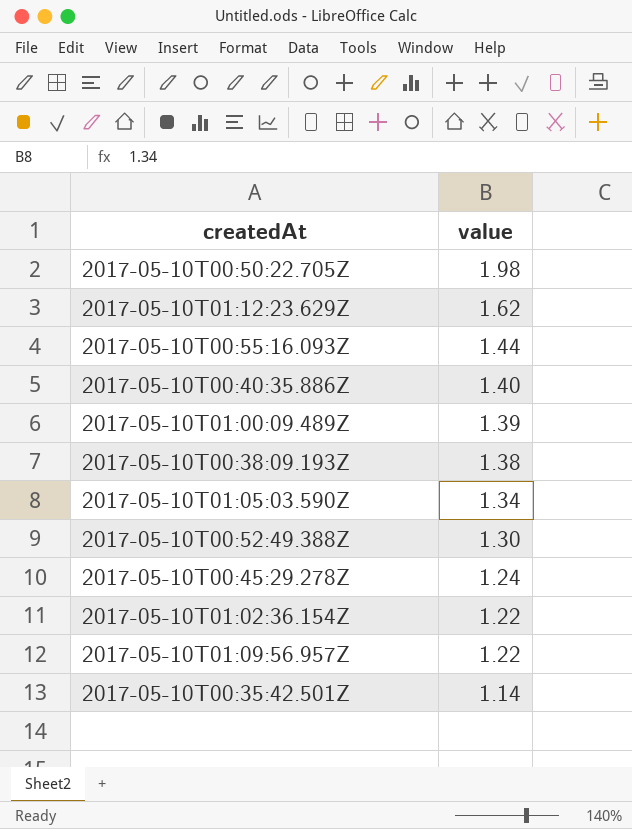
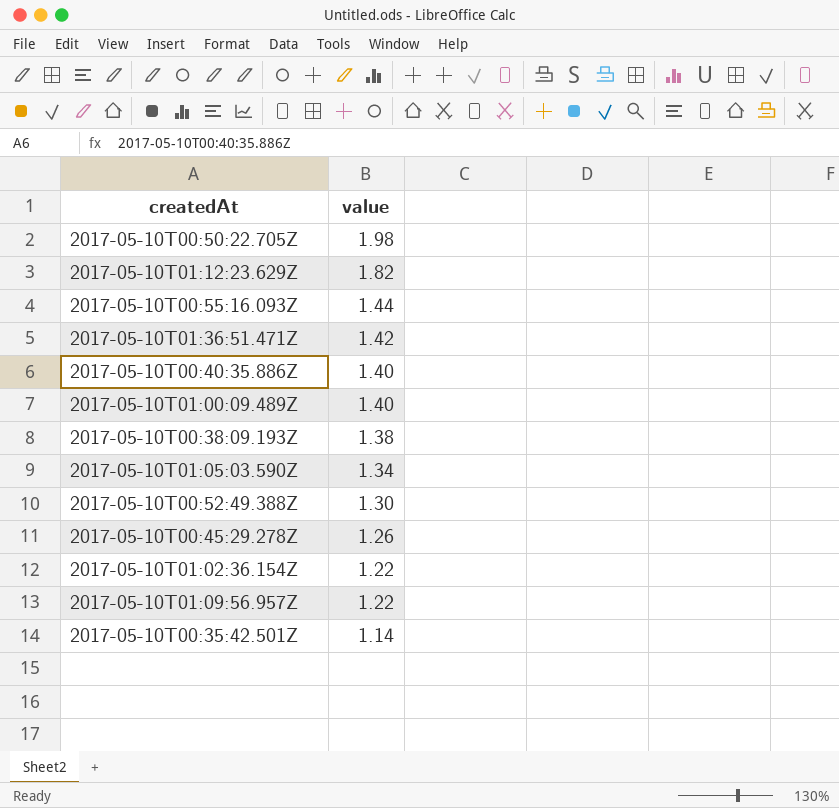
2017-05-10T01:12:23.629Z | value: 1.62 -> 1.82
row 2017-05-10T01:36:51.471Z: none -> 1.42
2017-05-10T01:00:09.489Z | value: 1.39 -> 1.40
2017-05-10T00:45:29.278Z | value: 1.24 -> 1.26

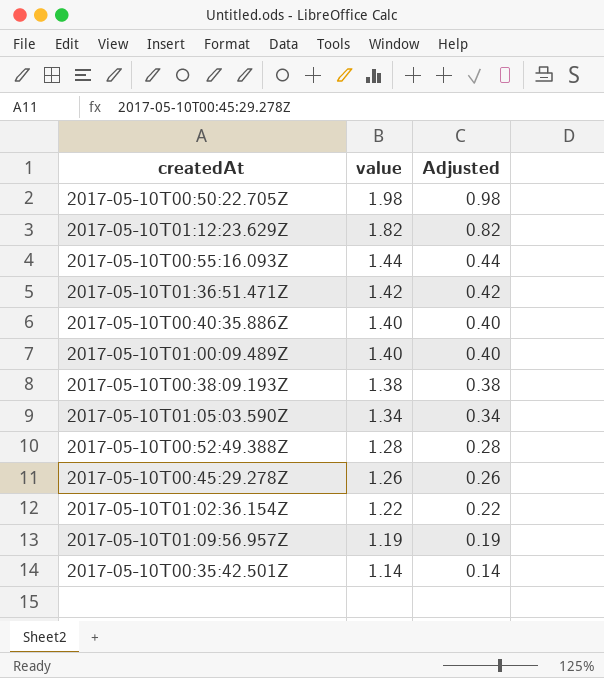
column Adjusted | formula: none -> [value] - 1
2017-05-10T00:52:49.388Z | value: 1.30 -> 1.28
2017-05-10T01:09:56.957Z | value: 1.22 -> 1.19

